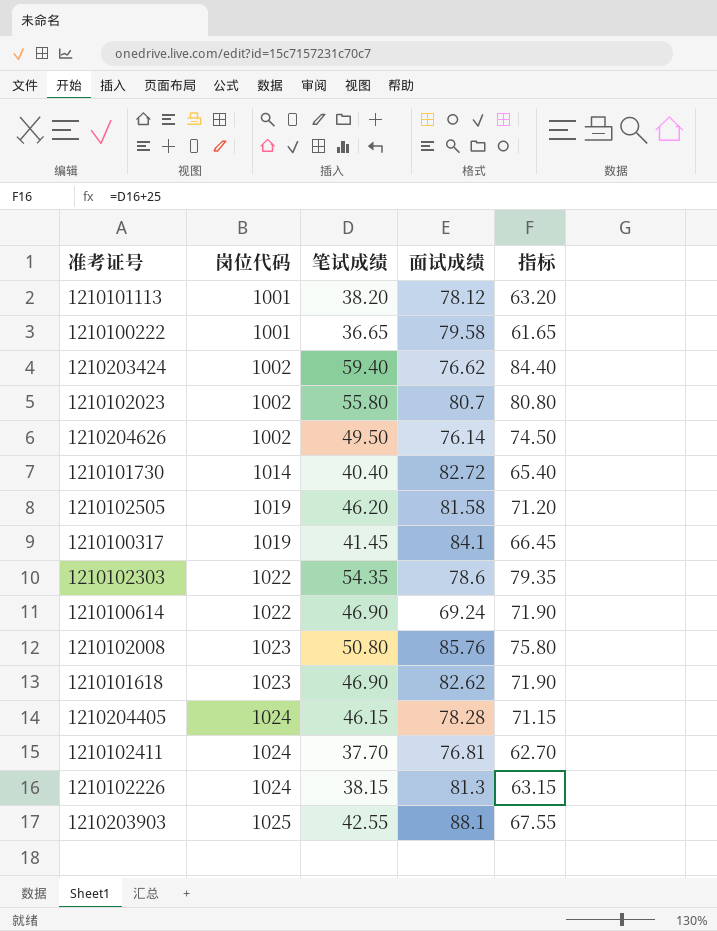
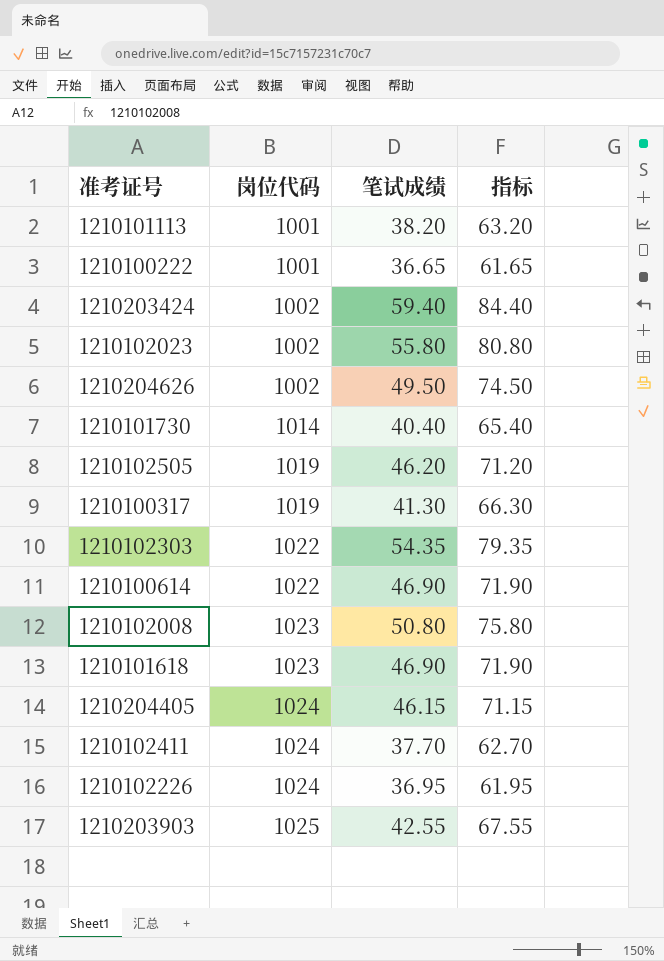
column 面试成绩 | position: 4 -> none
1210100317 | 笔试成绩: 41.45 -> 41.30
1210100317 | 指标: 66.45 -> 66.30
1210102226 | 笔试成绩: 38.15 -> 36.95
1210102226 | 指标: 63.15 -> 61.95

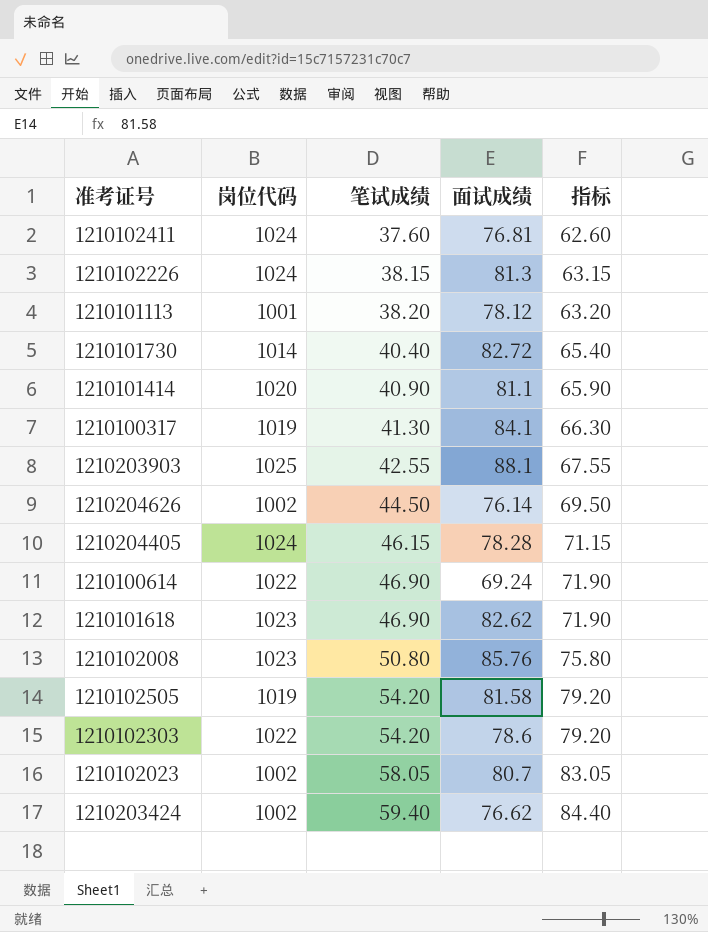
row order: 岗位代码 ascending -> 笔试成绩 ascending
column 面试成绩 | position: none -> 4
row 1210100222: 1001 | 36.65 | 61.65 -> none
1210102411 | 笔试成绩: 37.70 -> 37.60
1210102411 | 指标: 62.70 -> 62.60
1210102226 | 笔试成绩: 36.95 -> 38.15
1210102226 | 指标: 61.95 -> 63.15
row 1210101414: none -> 1020 | 40.90 | 81.1 | 65.90
1210204626 | 笔试成绩: 49.50 -> 44.50
1210204626 | 指标: 74.50 -> 69.50
1210102505 | 笔试成绩: 46.20 -> 54.20
1210102505 | 指标: 71.20 -> 79.20
1210102303 | 笔试成绩: 54.35 -> 54.20
1210102303 | 指标: 79.35 -> 79.20
1210102023 | 笔试成绩: 55.80 -> 58.05
1210102023 | 指标: 80.80 -> 83.05

